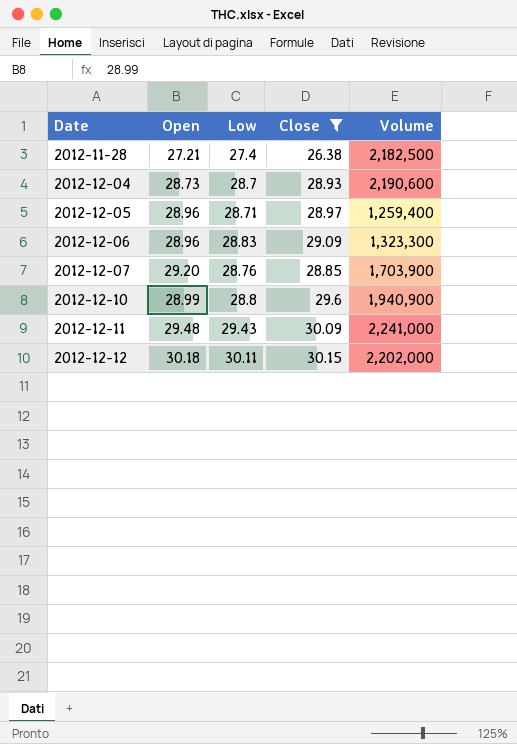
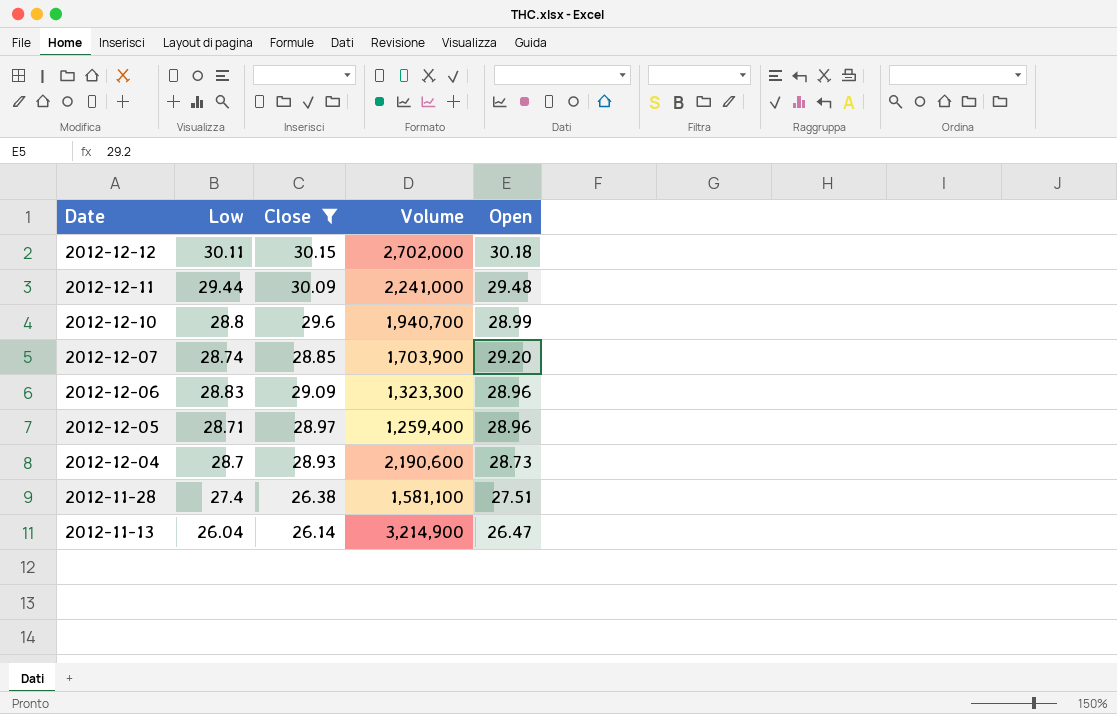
row order: Date ascending -> Date descending
column Open | position: 2 -> 5
2012-12-12 | Volume: 2,202,000 -> 2,702,000
2012-12-11 | Low: 29.43 -> 29.44
2012-12-10 | Volume: 1,940,900 -> 1,940,700
2012-12-07 | Low: 28.76 -> 28.74
2012-11-28 | Volume: 2,182,500 -> 1,581,100
2012-11-28 | Open: 27.21 -> 27.51
row 2012-11-13: none -> 26.04 | 26.14 | 3,214,900 | 26.47

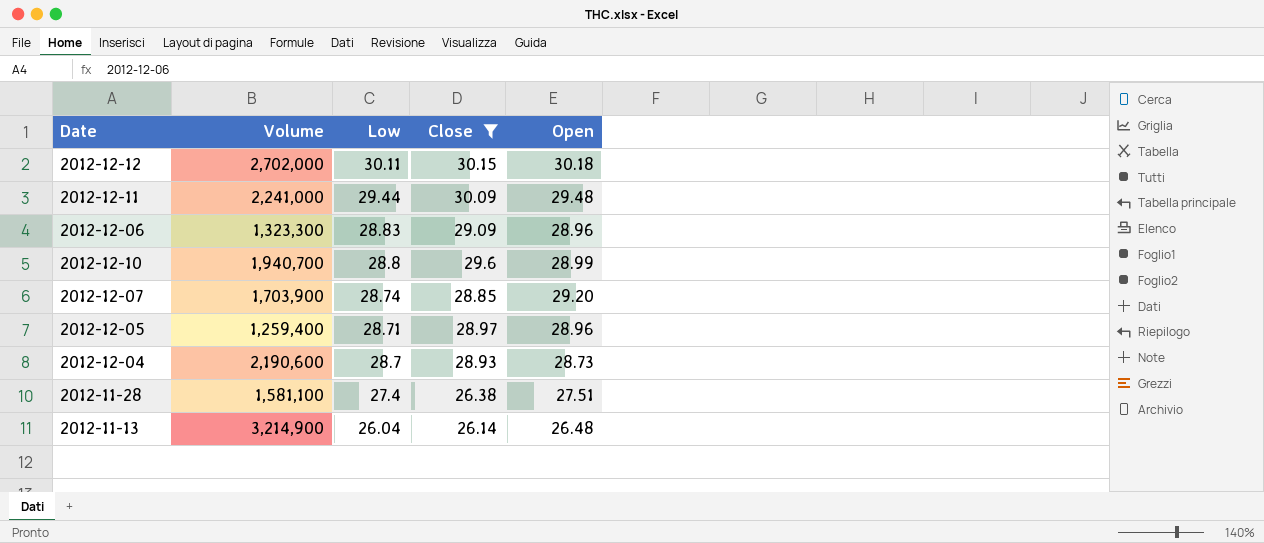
row order: Date descending -> Low descending
column Volume | position: 4 -> 2
2012-11-13 | Open: 26.47 -> 26.48

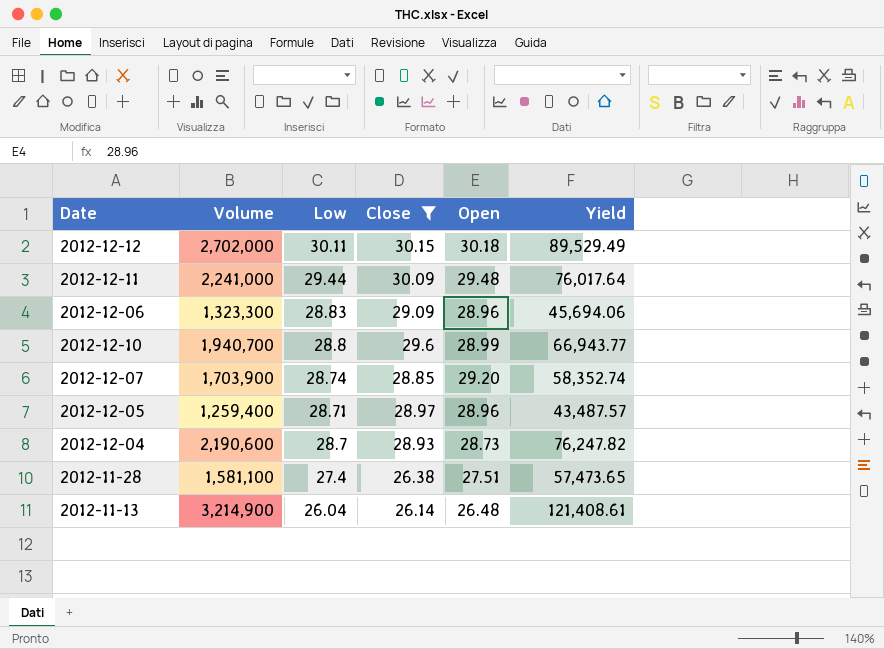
column Yield | formula: none -> [Volume] / [Open]

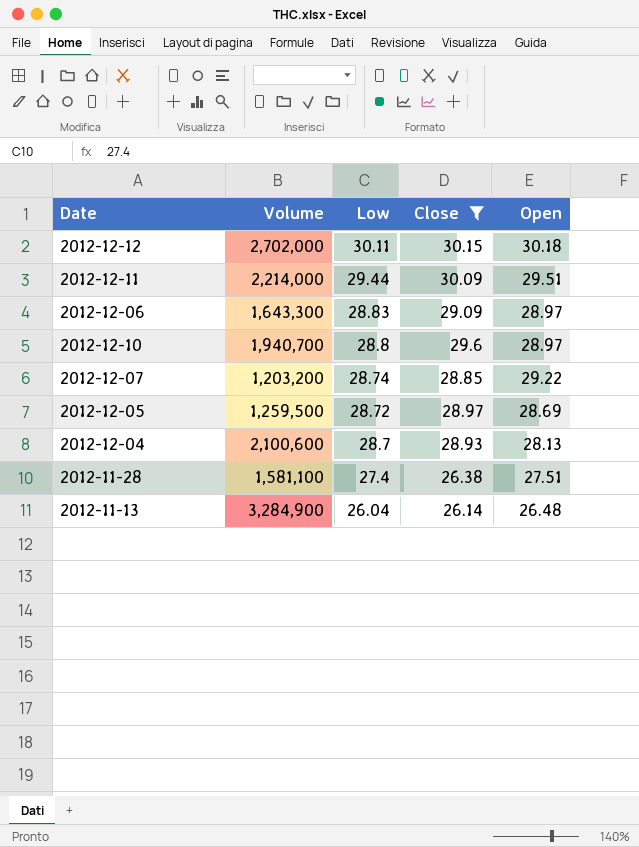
column Yield | formula: [Volume] / [Open] -> none
2012-12-11 | Volume: 2,241,000 -> 2,214,000
2012-12-11 | Open: 29.48 -> 29.51
2012-12-06 | Volume: 1,323,300 -> 1,643,300
2012-12-06 | Open: 28.96 -> 28.97
2012-12-10 | Open: 28.99 -> 28.97
2012-12-07 | Volume: 1,703,900 -> 1,203,200
2012-12-07 | Open: 29.20 -> 29.22
2012-12-05 | Volume: 1,259,400 -> 1,259,500
2012-12-05 | Low: 28.71 -> 28.72
2012-12-05 | Open: 28.96 -> 28.69
2012-12-04 | Volume: 2,190,600 -> 2,100,600
2012-12-04 | Open: 28.73 -> 28.13
2012-11-13 | Volume: 3,214,900 -> 3,284,900

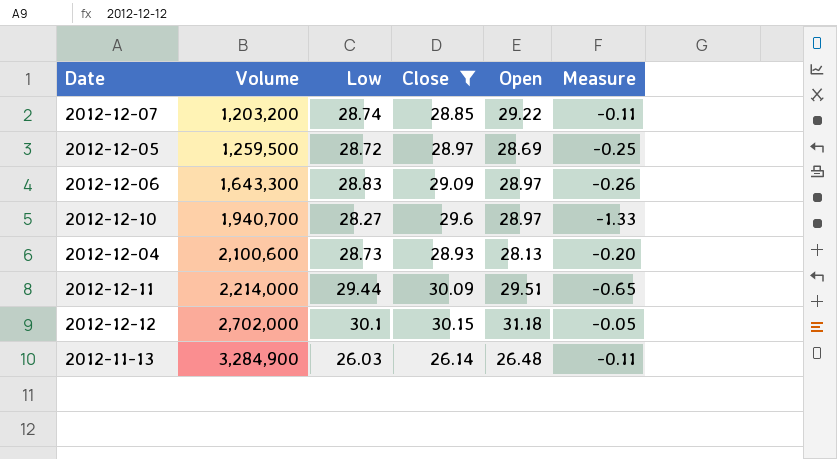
row order: Low descending -> Volume ascending
column Measure | formula: none -> [Low] - [Close]
row 2012-11-28: 1,581,100 | 27.4 | 26.38 | 27.51 -> none
2012-12-10 | Low: 28.8 -> 28.27
2012-12-04 | Low: 28.7 -> 28.73
2012-12-12 | Low: 30.11 -> 30.1
2012-12-12 | Open: 30.18 -> 31.18
2012-11-13 | Low: 26.04 -> 26.03

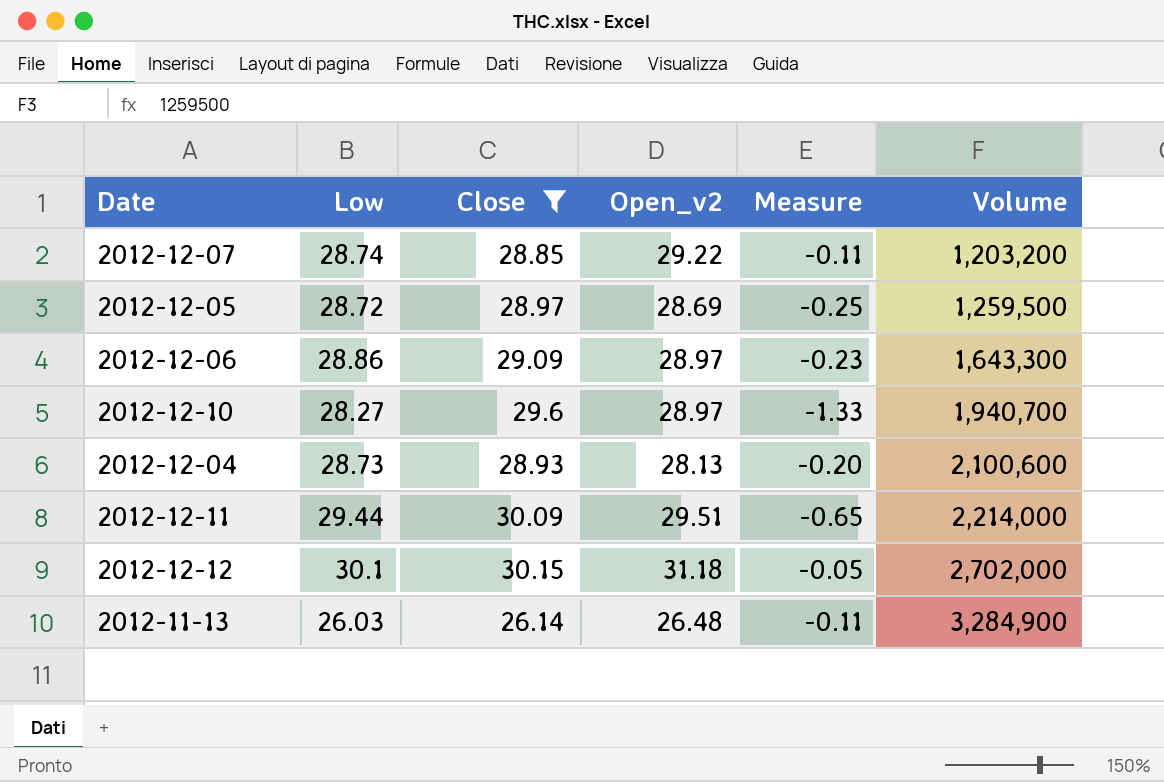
column name: Open -> Open_v2
column Volume | position: 2 -> 6
2012-12-06 | Low: 28.83 -> 28.86
2012-12-06 | Measure: -0.26 -> -0.23

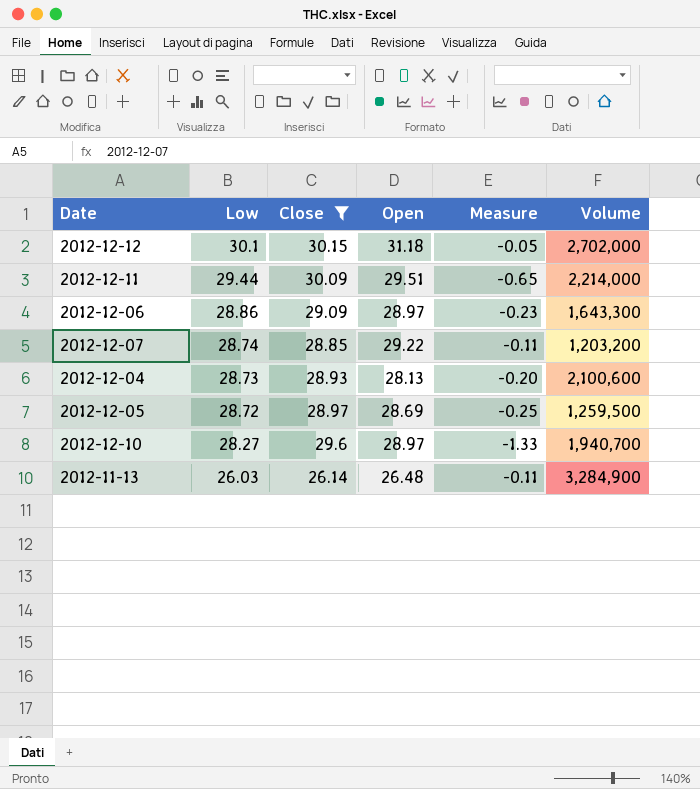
row order: Volume ascending -> Low descending
column name: Open_v2 -> Open

